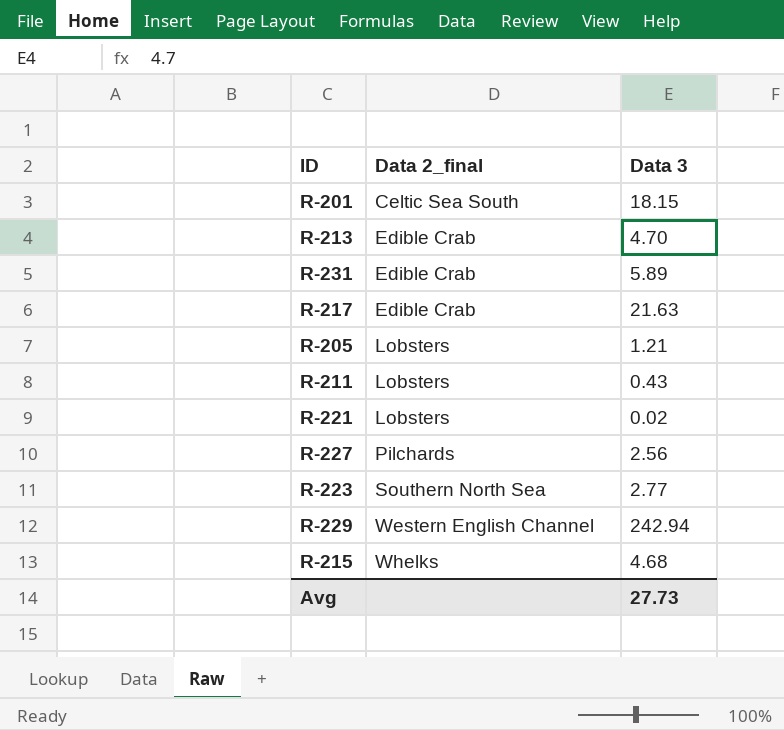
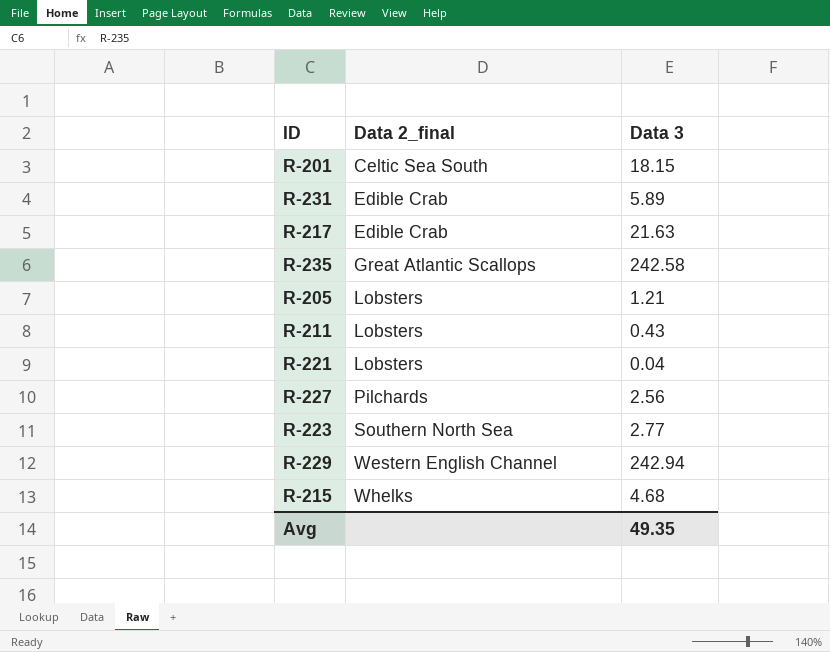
row R-213: Edible Crab | 4.70 -> none
row R-235: none -> Great Atlantic Scallops | 242.58
R-221 | Data 3: 0.02 -> 0.04
Avg | Data 3: 27.73 -> 49.35

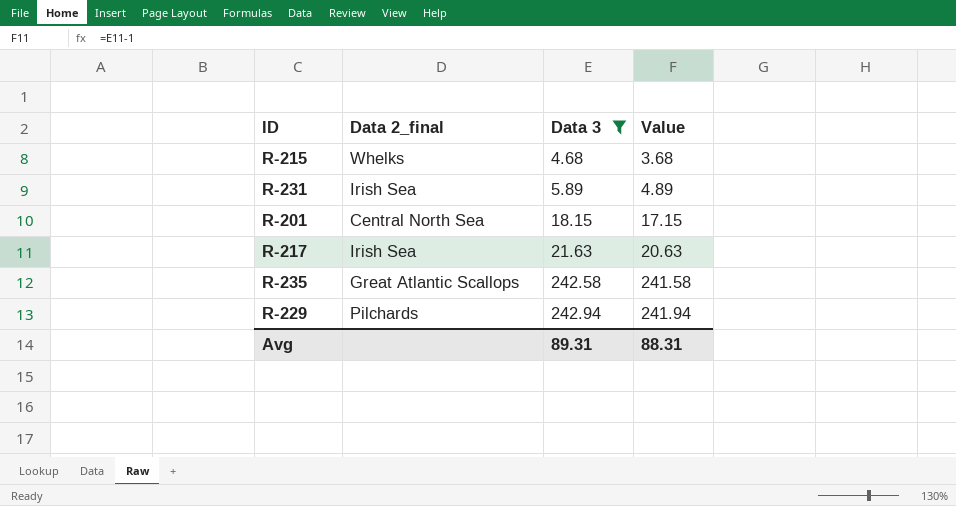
filter: none -> Data 3 >= 4.68
row order: Data 2_final ascending -> Data 3 ascending
column Value | formula: none -> [Data 3] - 1
R-231 | Data 2_final: Edible Crab -> Irish Sea
R-201 | Data 2_final: Celtic Sea South -> Central North Sea
R-217 | Data 2_final: Edible Crab -> Irish Sea
R-229 | Data 2_final: Western English Channel -> Pilchards
Avg | Data 3: 49.35 -> 89.31

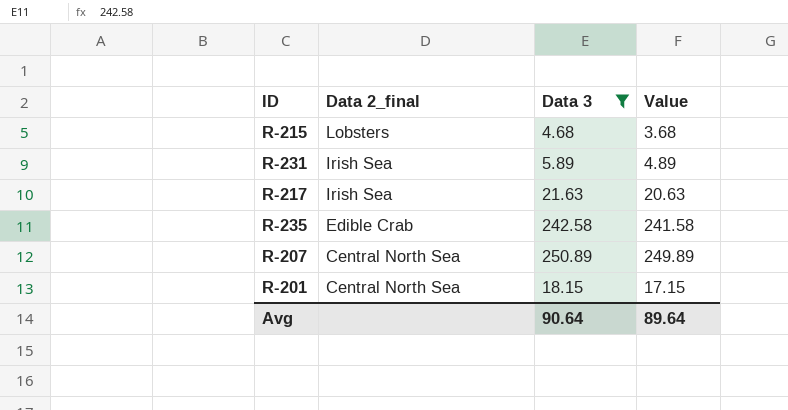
row order: Data 3 ascending -> Data 2_final descending
row R-229: Pilchards | 242.94 | 241.94 -> none
R-215 | Data 2_final: Whelks -> Lobsters
R-235 | Data 2_final: Great Atlantic Scallops -> Edible Crab
row R-207: none -> Central North Sea | 250.89 | 249.89
Avg | Data 3: 89.31 -> 90.64
Avg | Value: 88.31 -> 89.64

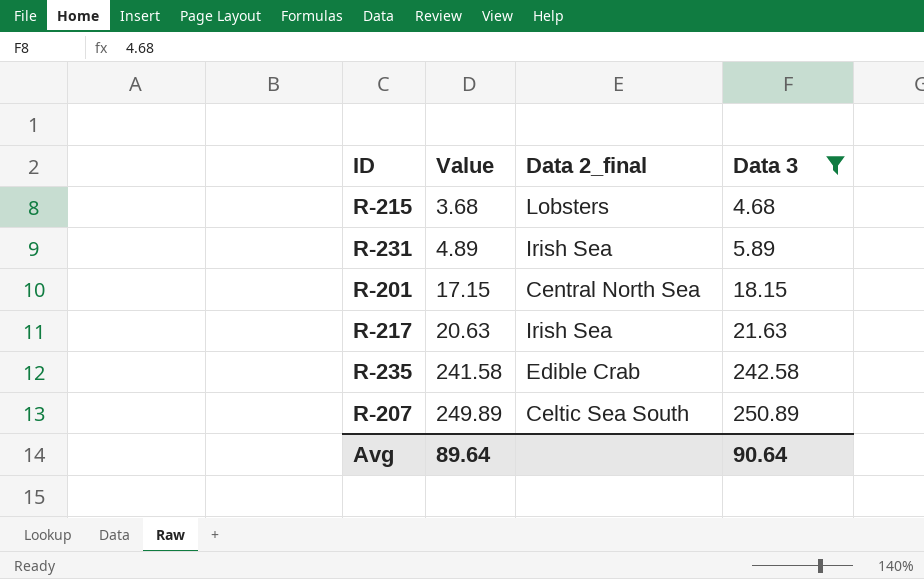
row order: Data 2_final descending -> Value ascending
column Value | position: 4 -> 2
R-207 | Data 2_final: Central North Sea -> Celtic Sea South

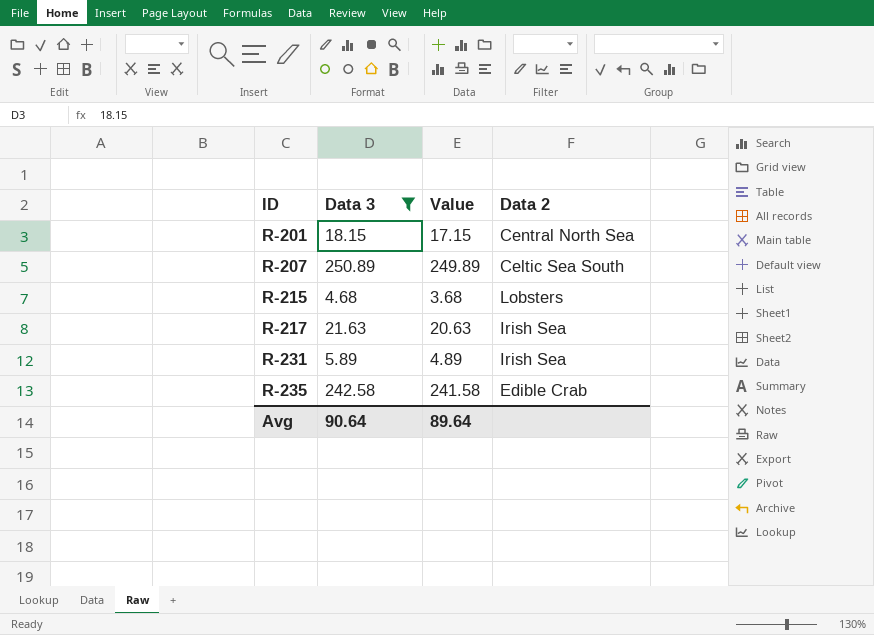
row order: Value ascending -> ID ascending
column Data 3 | position: 4 -> 2
column name: Data 2_final -> Data 2

